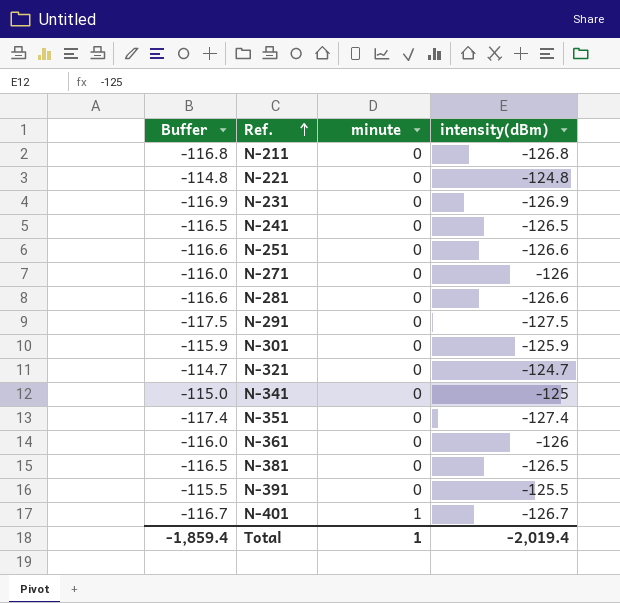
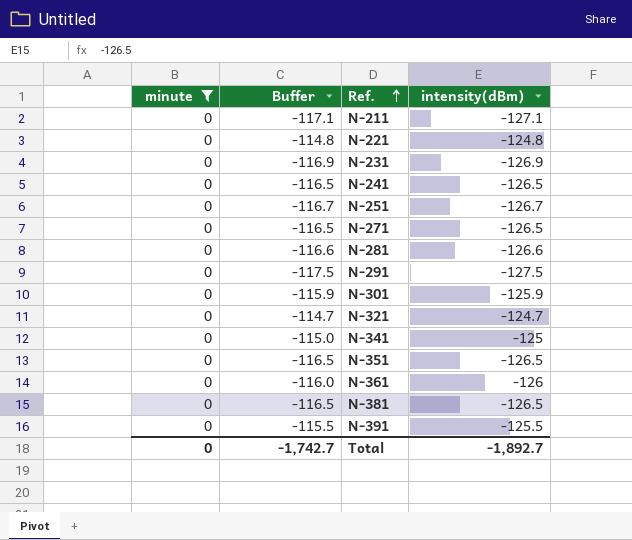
filter: none -> minute = 0
column minute | position: 3 -> 1
N-211 | Buffer: -116.8 -> -117.1
N-211 | intensity(dBm): -126.8 -> -127.1
N-251 | Buffer: -116.6 -> -116.7
N-251 | intensity(dBm): -126.6 -> -126.7
N-271 | Buffer: -116.0 -> -116.5
N-271 | intensity(dBm): -126 -> -126.5
N-351 | Buffer: -117.4 -> -116.5
N-351 | intensity(dBm): -127.4 -> -126.5
Total | minute: 1 -> 0
Total | Buffer: -1,859.4 -> -1,742.7
Total | intensity(dBm): -2,019.4 -> -1,892.7

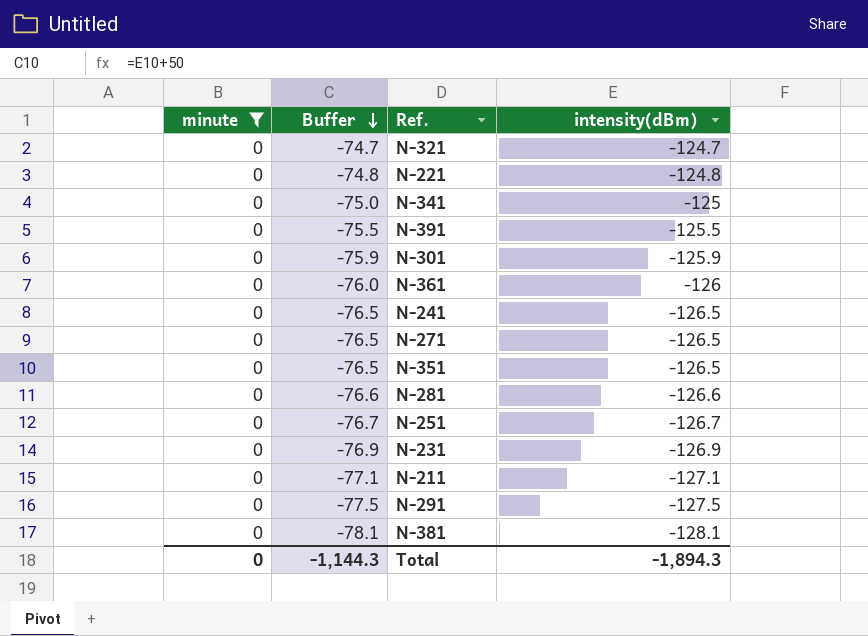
row order: Ref. ascending -> Buffer descending
column Buffer | formula: [intensity(dBm)] + 10 -> [intensity(dBm)] + 50
N-381 | intensity(dBm): -126.5 -> -128.1
Total | Buffer: -1,742.7 -> -1,144.3
Total | intensity(dBm): -1,892.7 -> -1,894.3

